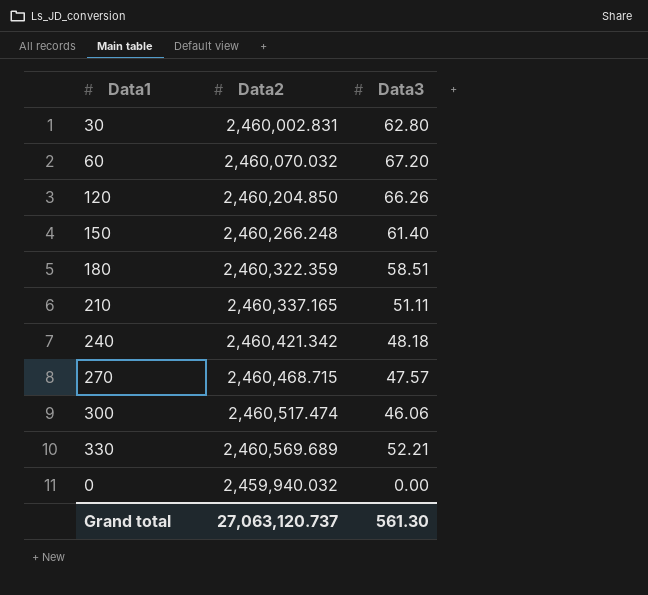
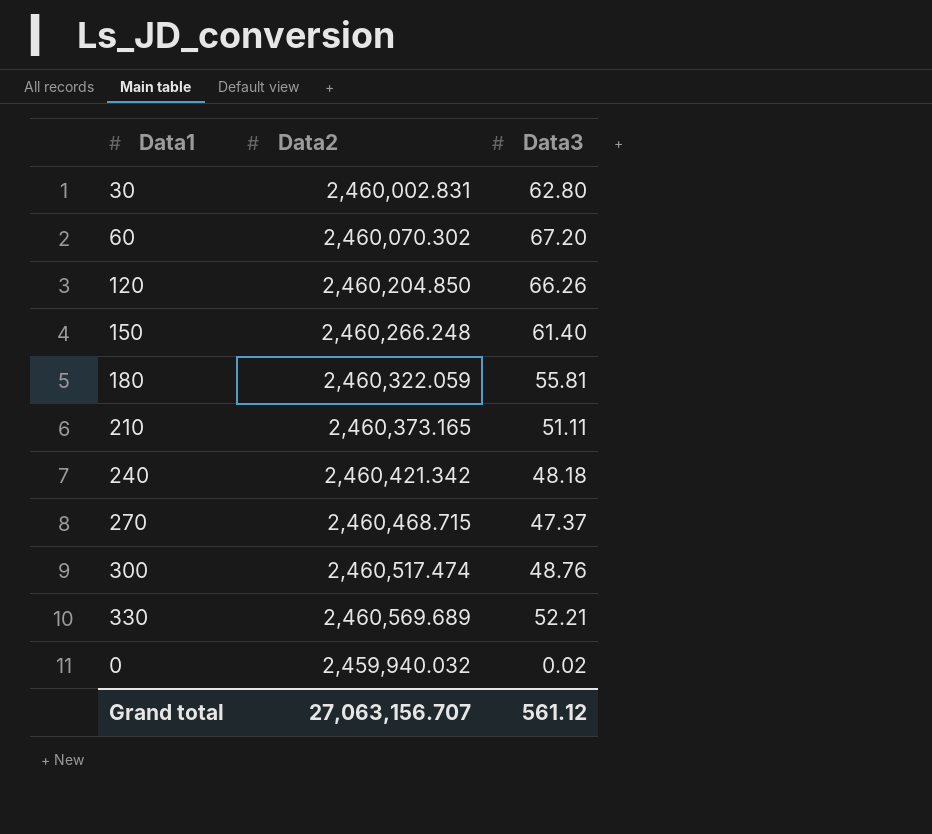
60 | Data2: 2,460,070.032 -> 2,460,070.302
180 | Data2: 2,460,322.359 -> 2,460,322.059
180 | Data3: 58.51 -> 55.81
210 | Data2: 2,460,337.165 -> 2,460,373.165
270 | Data3: 47.57 -> 47.37
300 | Data3: 46.06 -> 48.76
0 | Data3: 0.00 -> 0.02
Grand total | Data2: 27,063,120.737 -> 27,063,156.707
Grand total | Data3: 561.30 -> 561.12

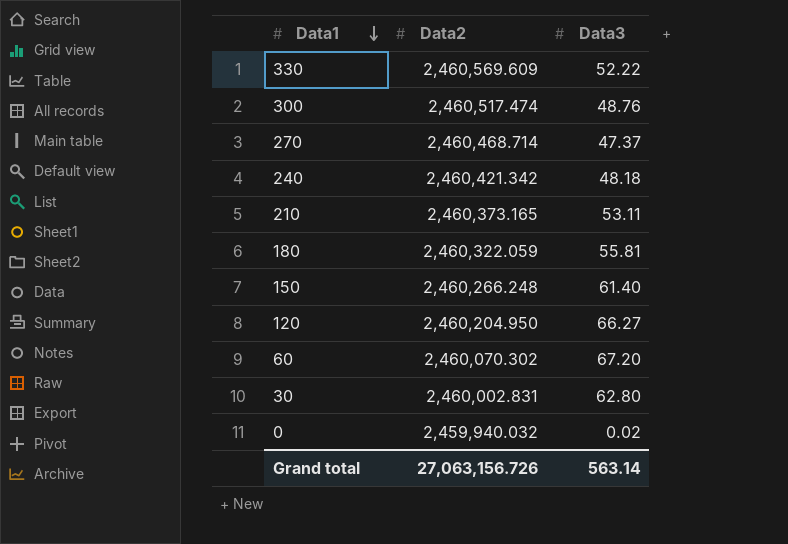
row order: none -> Data1 descending
330 | Data2: 2,460,569.689 -> 2,460,569.609
330 | Data3: 52.21 -> 52.22
270 | Data2: 2,460,468.715 -> 2,460,468.714
210 | Data3: 51.11 -> 53.11
120 | Data2: 2,460,204.850 -> 2,460,204.950
120 | Data3: 66.26 -> 66.27
Grand total | Data2: 27,063,156.707 -> 27,063,156.726
Grand total | Data3: 561.12 -> 563.14

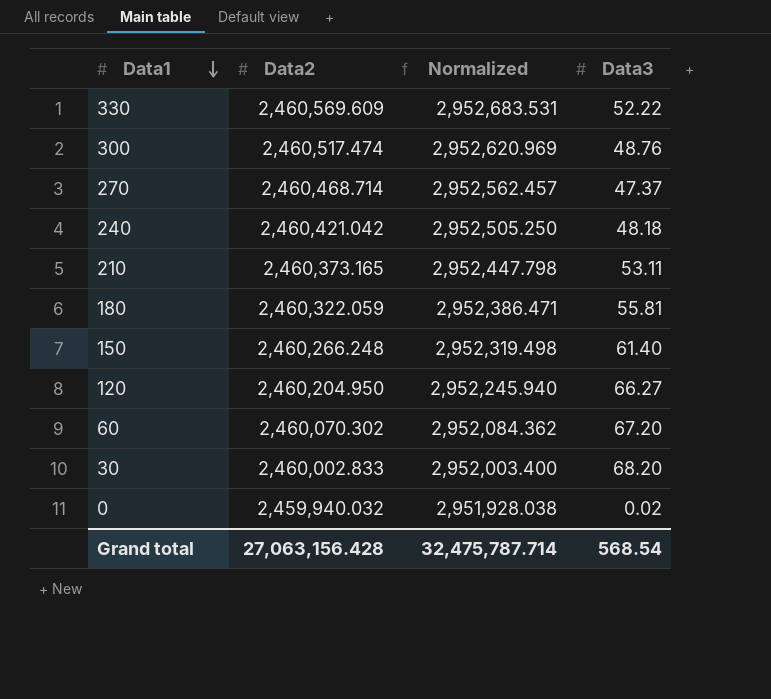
column Normalized | formula: none -> [Data2] * 1.2
240 | Data2: 2,460,421.342 -> 2,460,421.042
30 | Data2: 2,460,002.831 -> 2,460,002.833
30 | Data3: 62.80 -> 68.20
Grand total | Data2: 27,063,156.726 -> 27,063,156.428
Grand total | Data3: 563.14 -> 568.54

